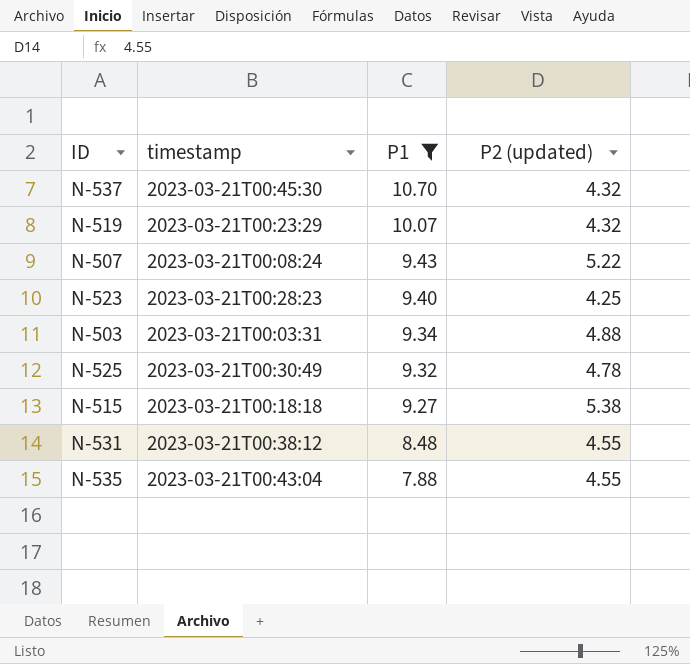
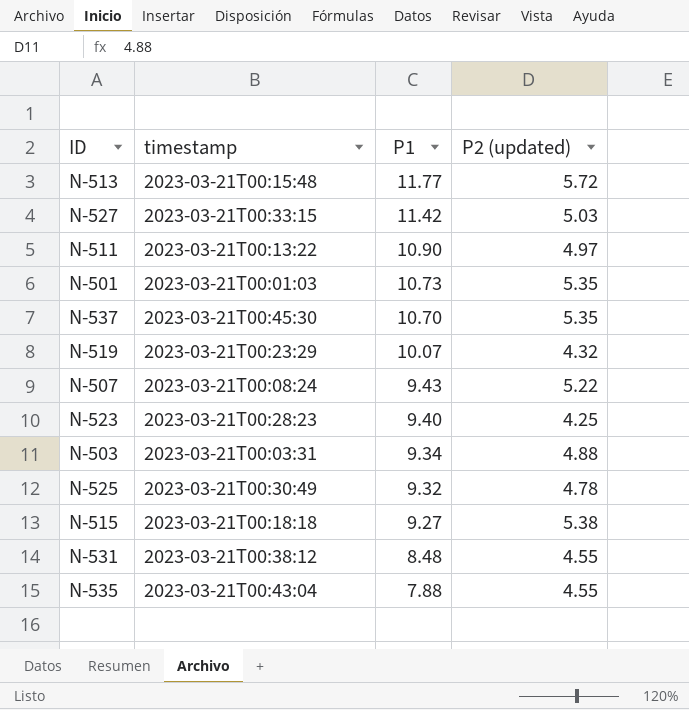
filter: P1 <= 10.70 -> none
N-537 | P2 (updated): 4.32 -> 5.35

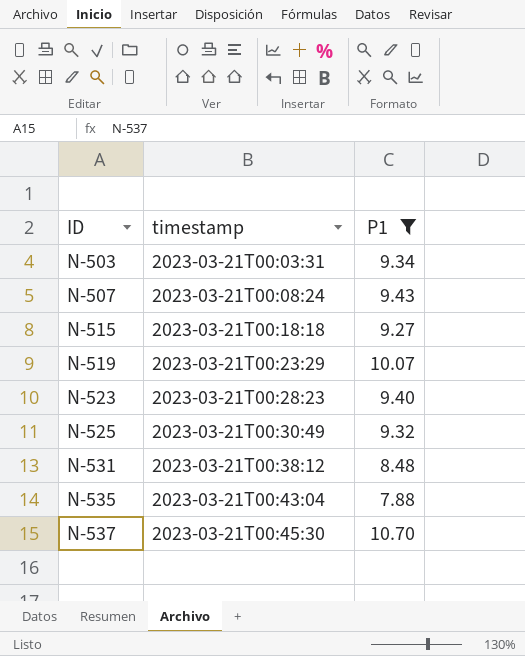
filter: none -> P1 <= 10.70
row order: P1 descending -> ID ascending
column P2 (updated) | position: 4 -> none

